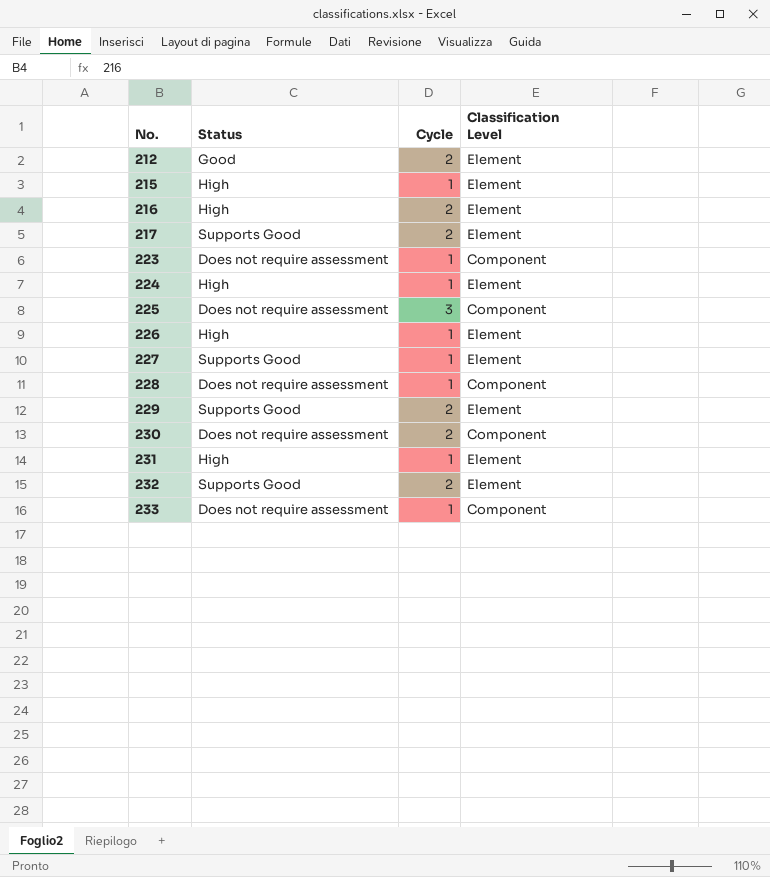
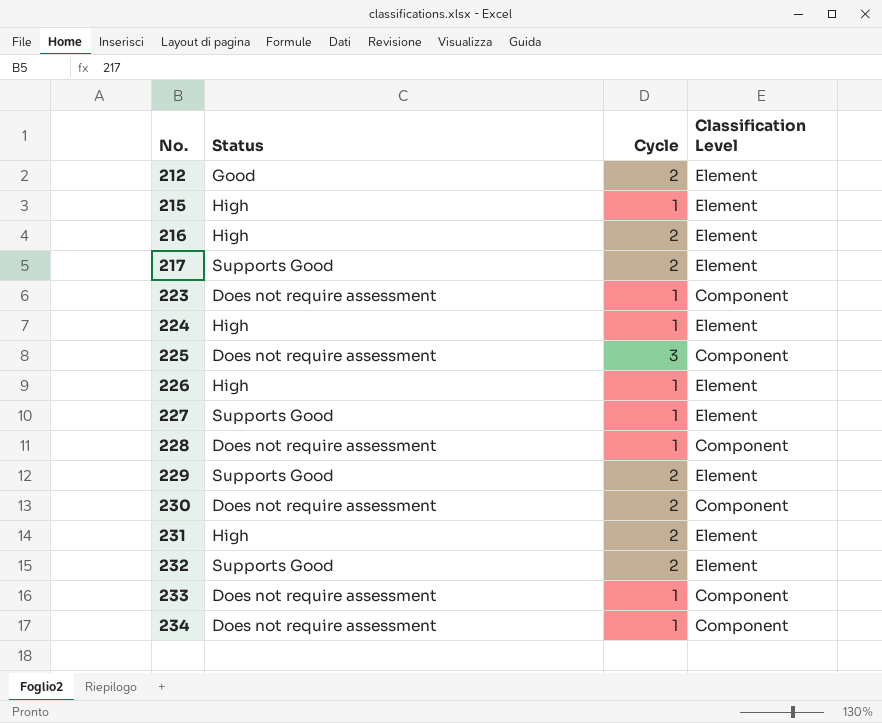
231 | Cycle: 1 -> 2
row 234: none -> Does not require assessment | 1 | Component

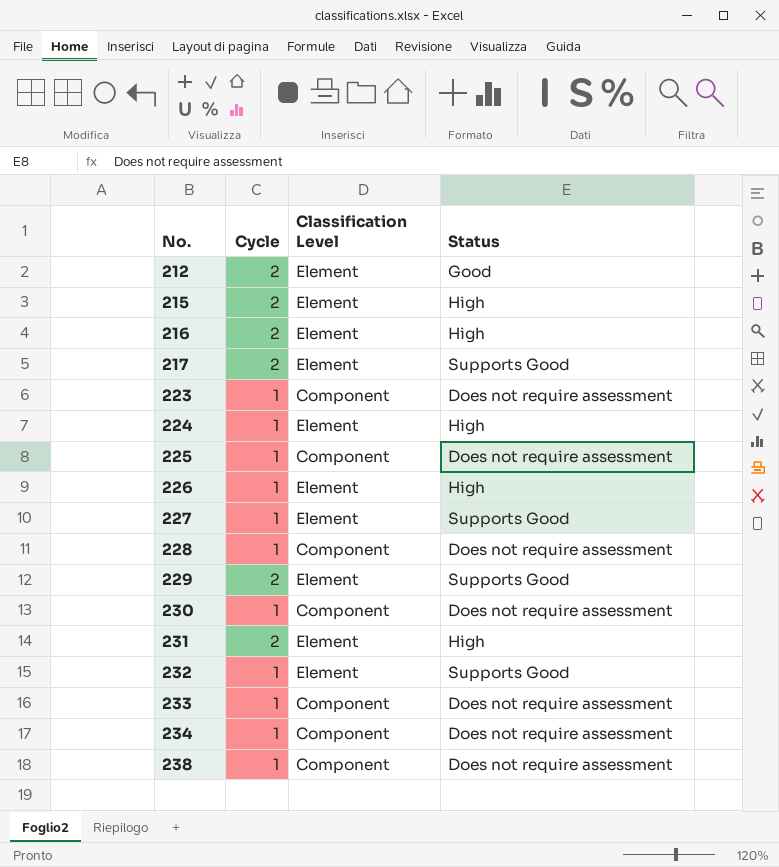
column Status | position: 2 -> 4
215 | Cycle: 1 -> 2
225 | Cycle: 3 -> 1
230 | Cycle: 2 -> 1
232 | Cycle: 2 -> 1
row 238: none -> 1 | Component | Does not require assessment

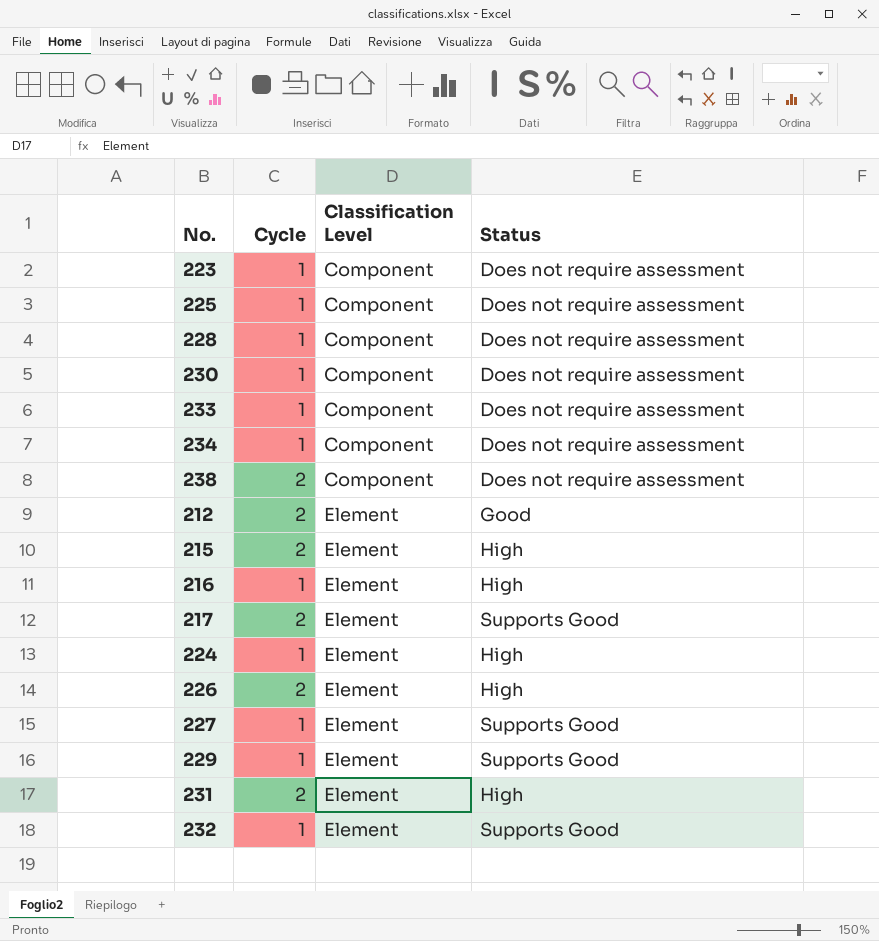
row order: No. ascending -> Classification Level ascending
238 | Cycle: 1 -> 2
216 | Cycle: 2 -> 1
226 | Cycle: 1 -> 2
229 | Cycle: 2 -> 1

